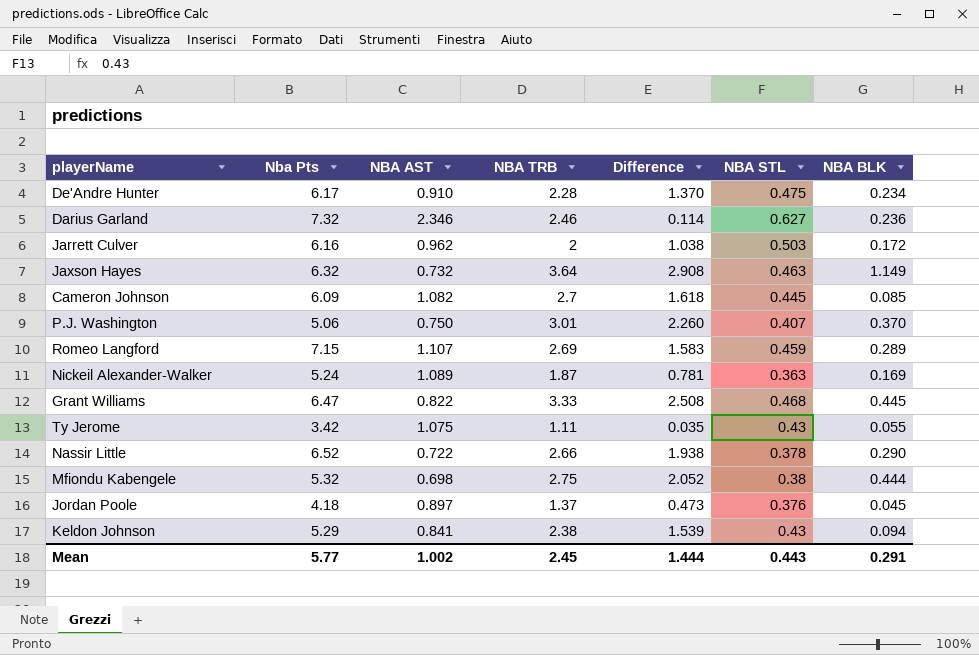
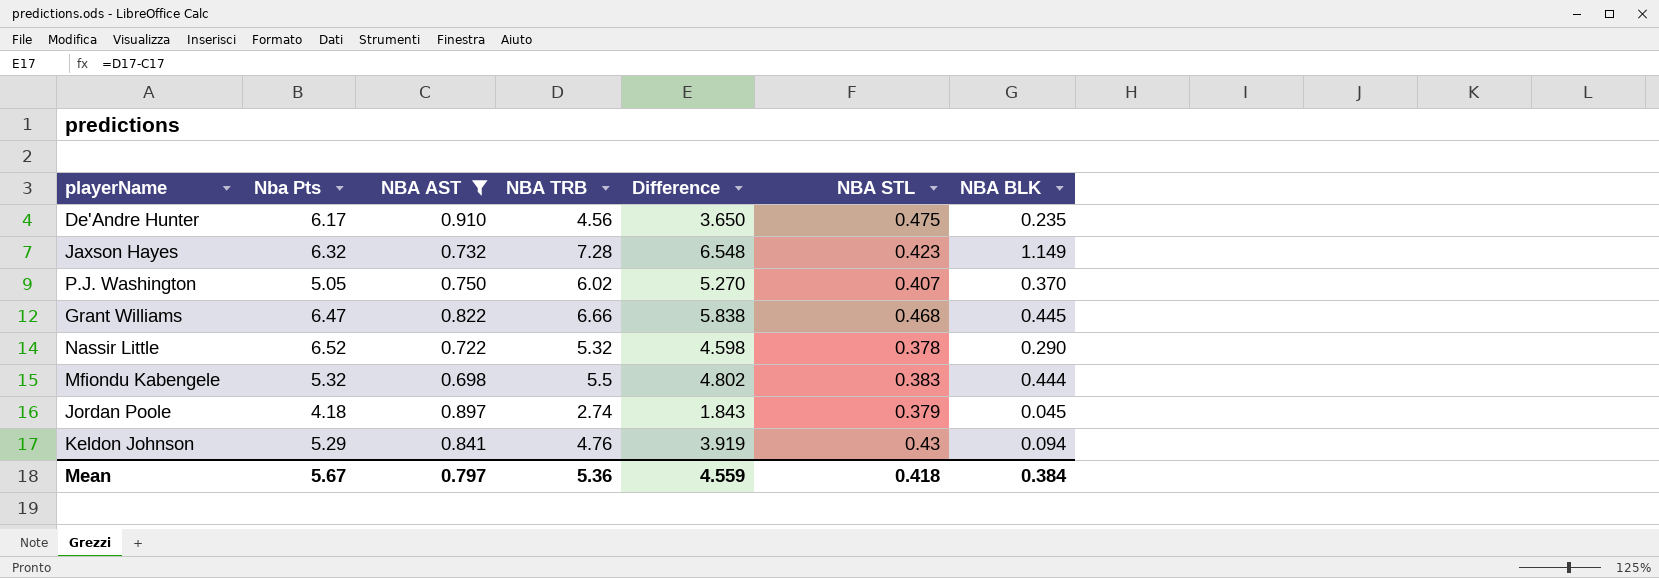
filter: none -> NBA AST <= 0.910
De'Andre Hunter | NBA TRB: 2.28 -> 4.56
De'Andre Hunter | Difference: 1.370 -> 3.650
De'Andre Hunter | NBA BLK: 0.234 -> 0.235
Jaxson Hayes | NBA TRB: 3.64 -> 7.28
Jaxson Hayes | Difference: 2.908 -> 6.548
Jaxson Hayes | NBA STL: 0.463 -> 0.423
P.J. Washington | Nba Pts: 5.06 -> 5.05
P.J. Washington | NBA TRB: 3.01 -> 6.02
P.J. Washington | Difference: 2.260 -> 5.270
Grant Williams | NBA TRB: 3.33 -> 6.66
Grant Williams | Difference: 2.508 -> 5.838
Nassir Little | NBA TRB: 2.66 -> 5.32
Nassir Little | Difference: 1.938 -> 4.598
Mfiondu Kabengele | NBA TRB: 2.75 -> 5.5
Mfiondu Kabengele | Difference: 2.052 -> 4.802
Mfiondu Kabengele | NBA STL: 0.38 -> 0.383
Jordan Poole | NBA TRB: 1.37 -> 2.74
Jordan Poole | Difference: 0.473 -> 1.843
Jordan Poole | NBA STL: 0.376 -> 0.379
Keldon Johnson | NBA TRB: 2.38 -> 4.76
Keldon Johnson | Difference: 1.539 -> 3.919
Mean | Nba Pts: 5.77 -> 5.67
Mean | NBA AST: 1.002 -> 0.797
Mean | NBA TRB: 2.45 -> 5.36
Mean | Difference: 1.444 -> 4.559
Mean | NBA STL: 0.443 -> 0.418
Mean | NBA BLK: 0.291 -> 0.384

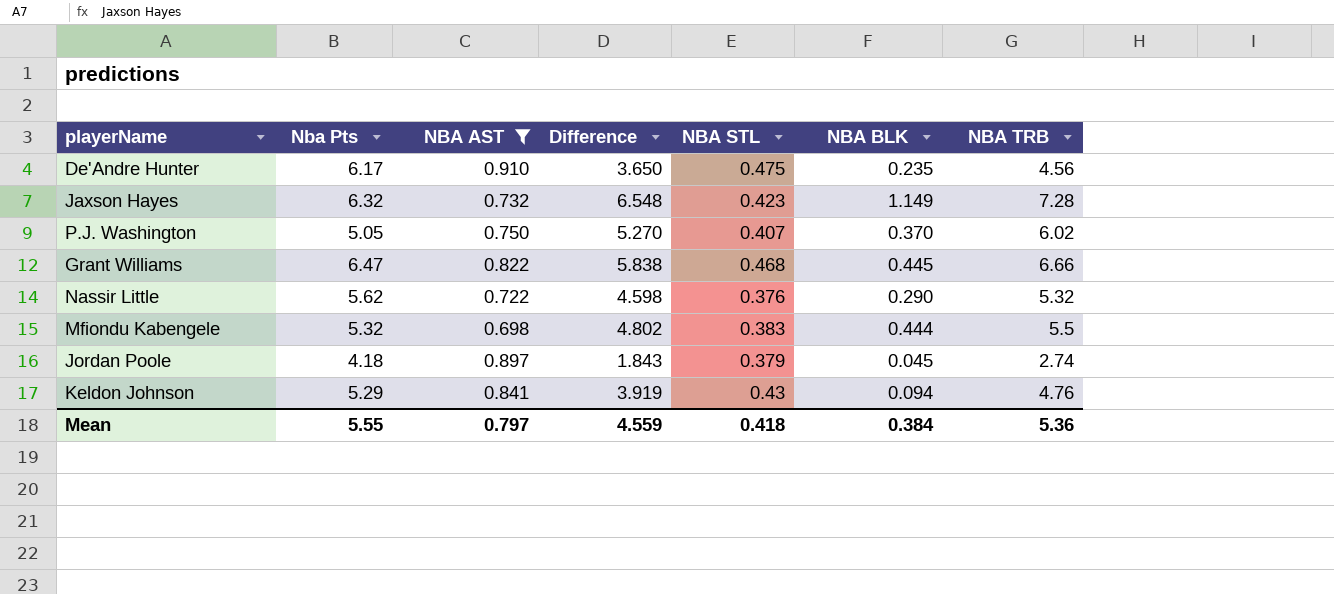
column NBA TRB | position: 4 -> 7
Nassir Little | Nba Pts: 6.52 -> 5.62
Nassir Little | NBA STL: 0.378 -> 0.376
Mean | Nba Pts: 5.67 -> 5.55

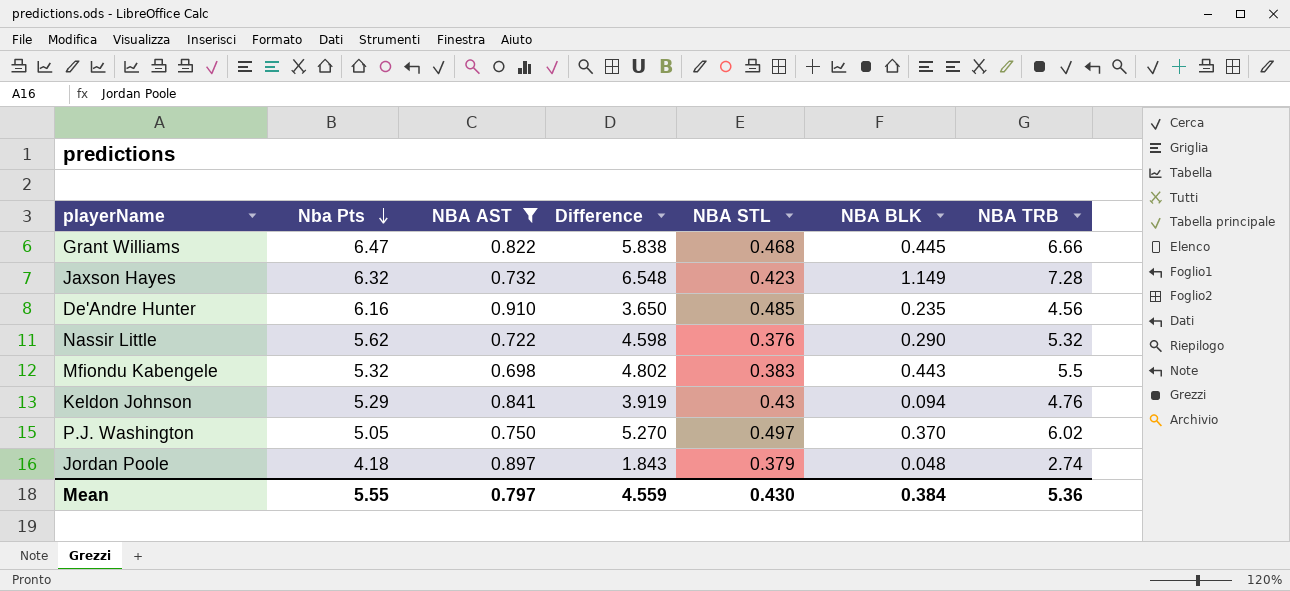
row order: none -> Nba Pts descending
De'Andre Hunter | Nba Pts: 6.17 -> 6.16
De'Andre Hunter | NBA STL: 0.475 -> 0.485
Mfiondu Kabengele | NBA BLK: 0.444 -> 0.443
P.J. Washington | NBA STL: 0.407 -> 0.497
Jordan Poole | NBA BLK: 0.045 -> 0.048
Mean | NBA STL: 0.418 -> 0.430

